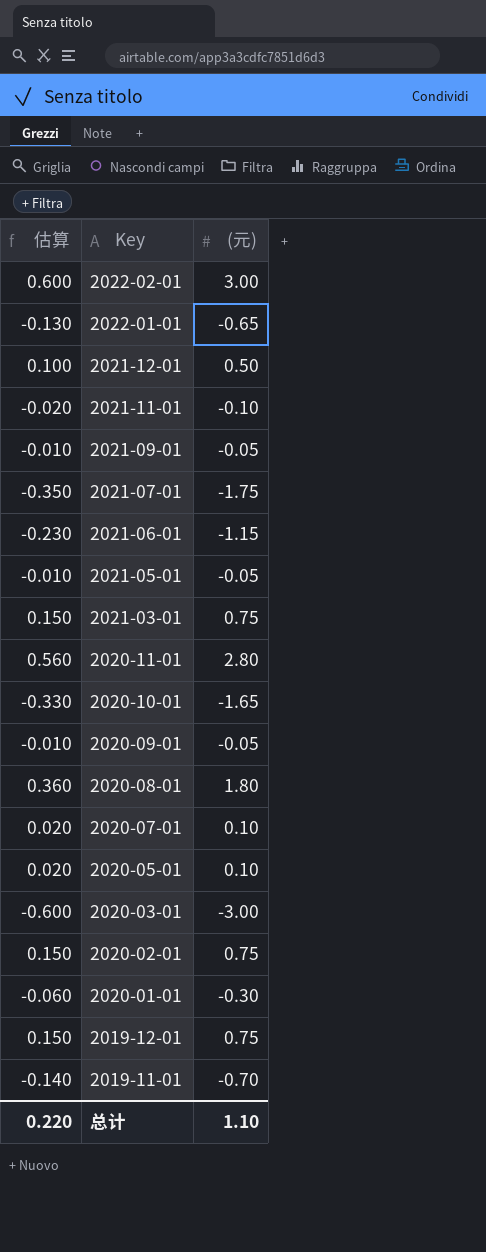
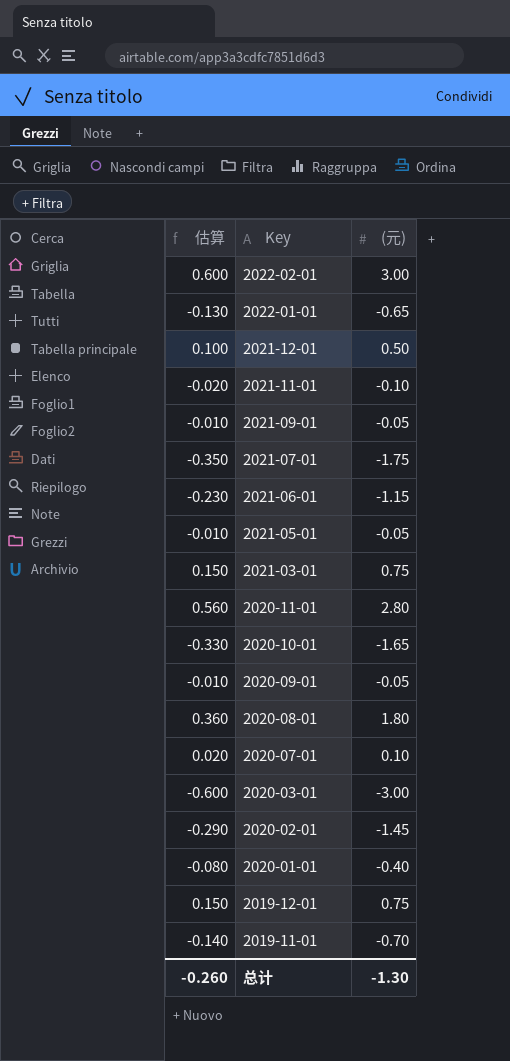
row 2020-05-01: 0.020 | 0.10 -> none
2020-02-01 | 估算: 0.150 -> -0.290
2020-02-01 | (元): 0.75 -> -1.45
2020-01-01 | 估算: -0.060 -> -0.080
2020-01-01 | (元): -0.30 -> -0.40
总计 | 估算: 0.220 -> -0.260
总计 | (元): 1.10 -> -1.30

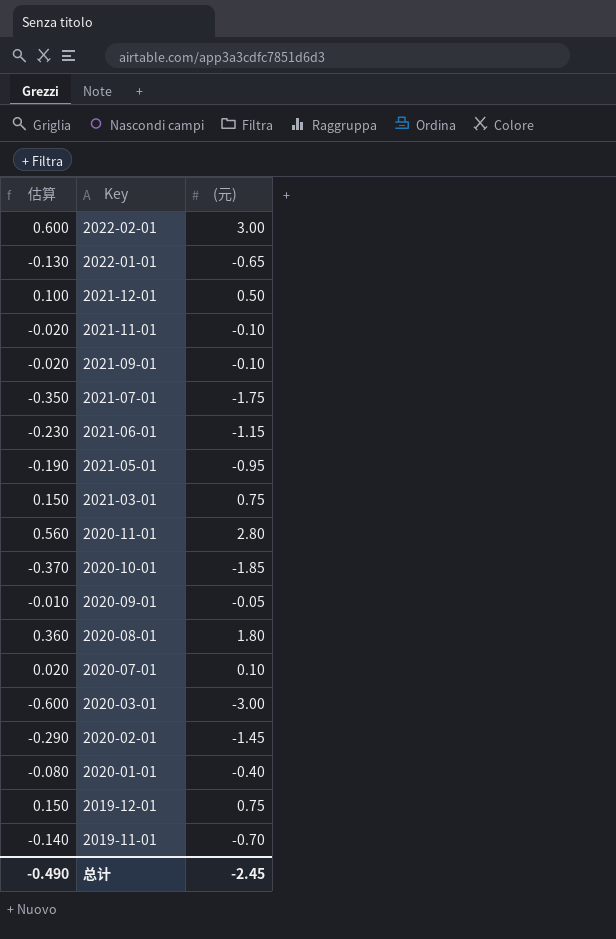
2021-09-01 | 估算: -0.010 -> -0.020
2021-09-01 | (元): -0.05 -> -0.10
2021-05-01 | 估算: -0.010 -> -0.190
2021-05-01 | (元): -0.05 -> -0.95
2020-10-01 | 估算: -0.330 -> -0.370
2020-10-01 | (元): -1.65 -> -1.85
总计 | 估算: -0.260 -> -0.490
总计 | (元): -1.30 -> -2.45

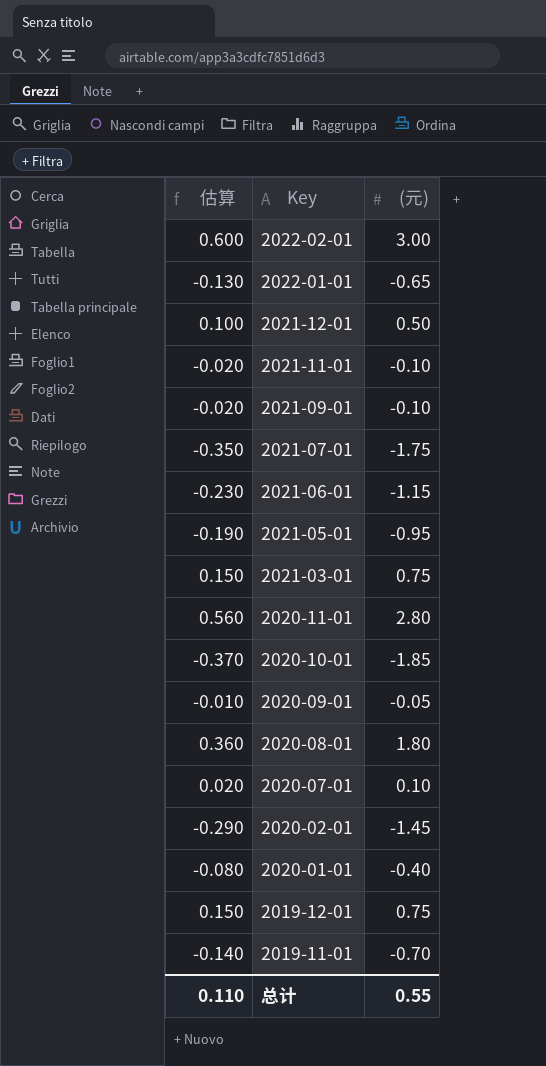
row 2020-03-01: -0.600 | -3.00 -> none
总计 | 估算: -0.490 -> 0.110
总计 | (元): -2.45 -> 0.55

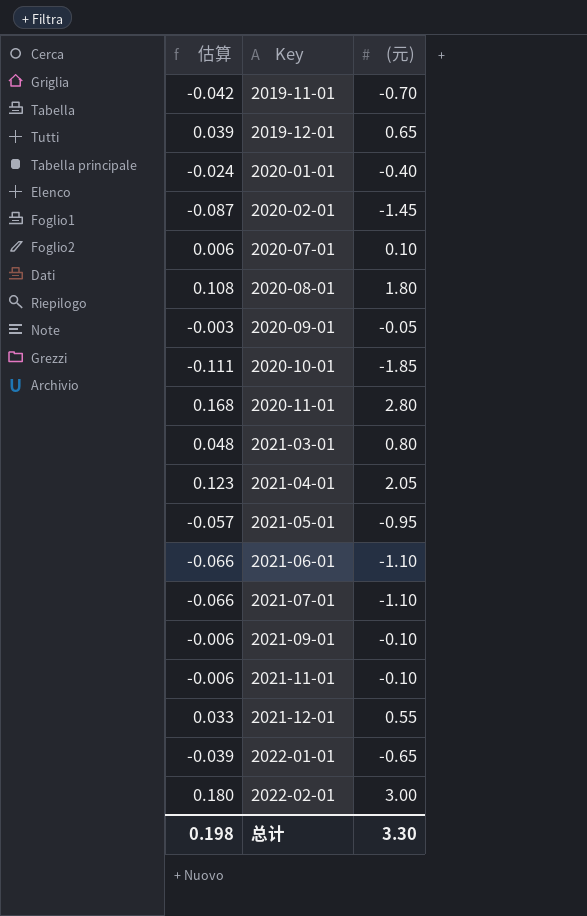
row order: Key descending -> Key ascending
column 估算 | formula: [(元)] * 0.2 -> [(元)] * 0.06
2019-12-01 | (元): 0.75 -> 0.65
2021-03-01 | (元): 0.75 -> 0.80
row 2021-04-01: none -> 0.123 | 2.05
2021-06-01 | (元): -1.15 -> -1.10
2021-07-01 | (元): -1.75 -> -1.10
2021-12-01 | (元): 0.50 -> 0.55
总计 | 估算: 0.110 -> 0.198
总计 | (元): 0.55 -> 3.30

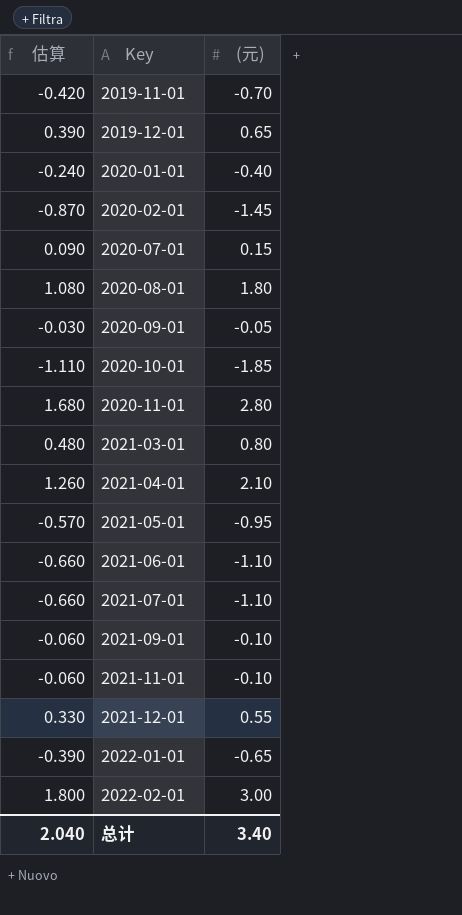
column 估算 | formula: [(元)] * 0.06 -> [(元)] * 0.6
2020-07-01 | (元): 0.10 -> 0.15
2021-04-01 | (元): 2.05 -> 2.10
总计 | 估算: 0.198 -> 2.040
总计 | (元): 3.30 -> 3.40

